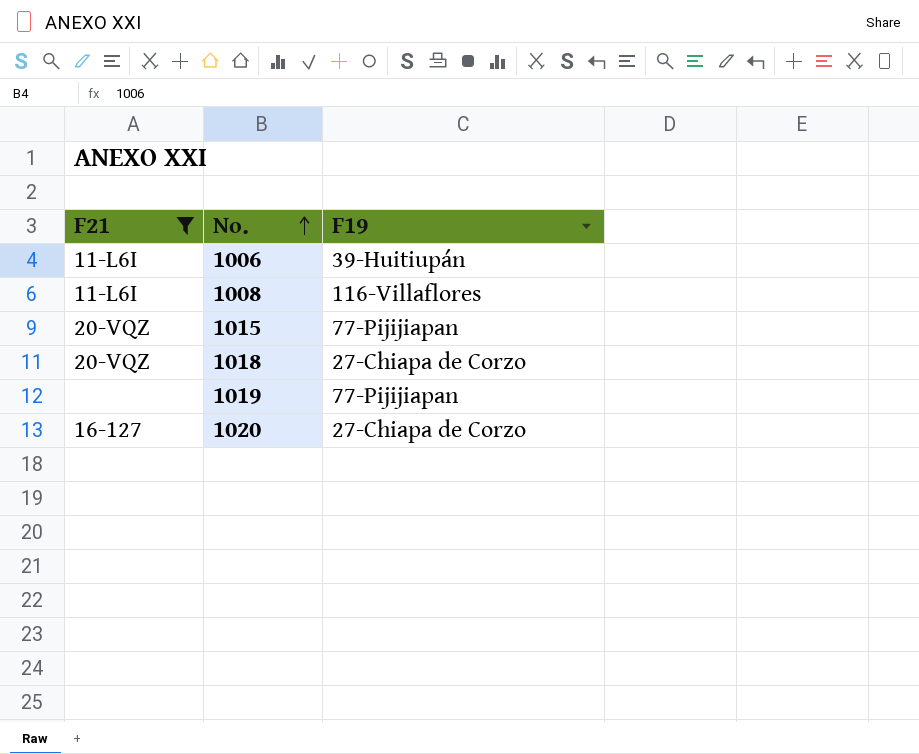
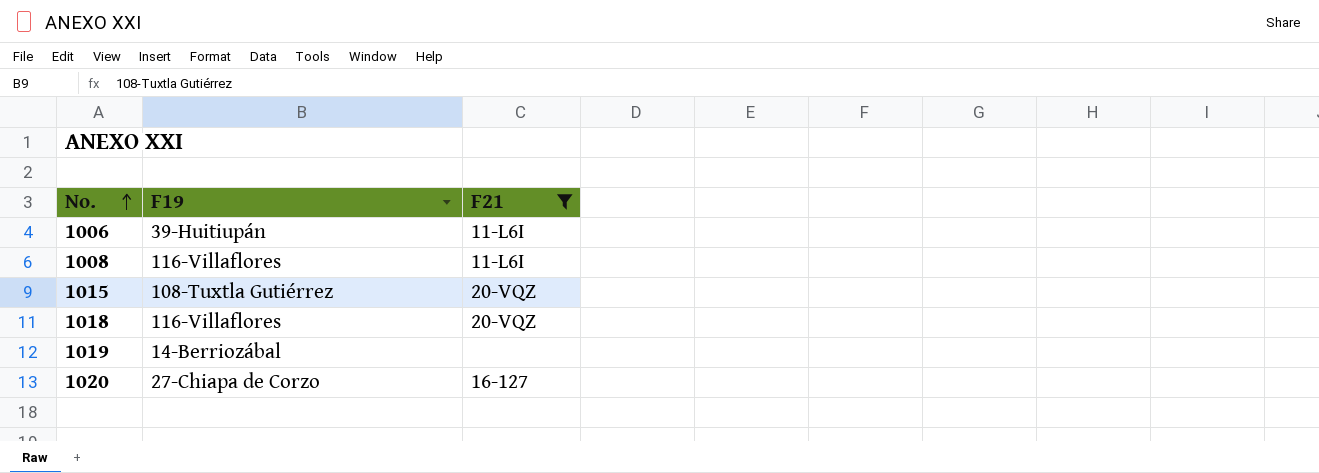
column F21 | position: 1 -> 3
1015 | F19: 77-Pijijiapan -> 108-Tuxtla Gutiérrez
1018 | F19: 27-Chiapa de Corzo -> 116-Villaflores
1019 | F19: 77-Pijijiapan -> 14-Berriozábal

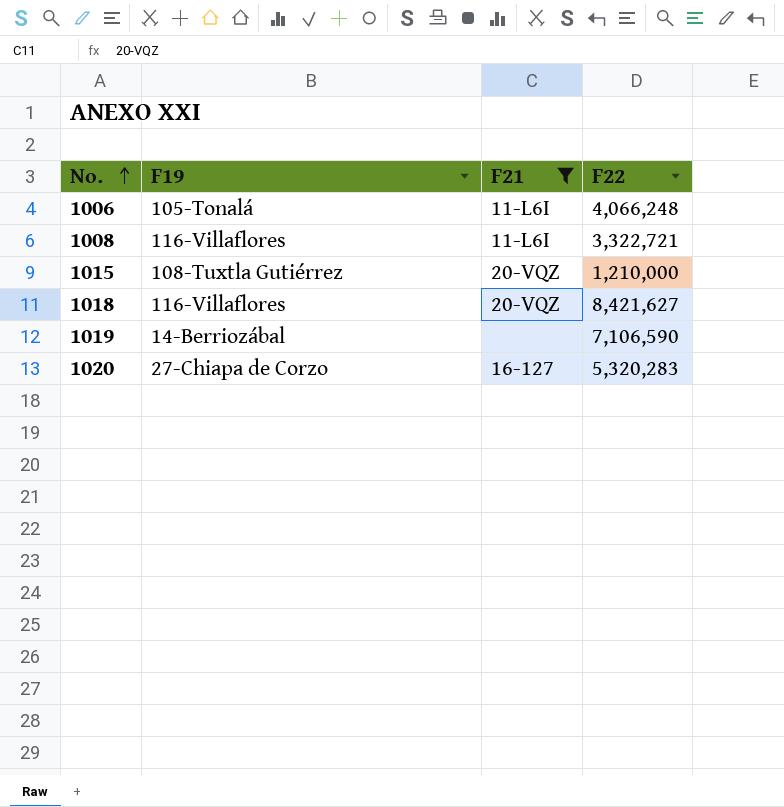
column F22 | position: none -> 4
1006 | F19: 39-Huitiupán -> 105-Tonalá

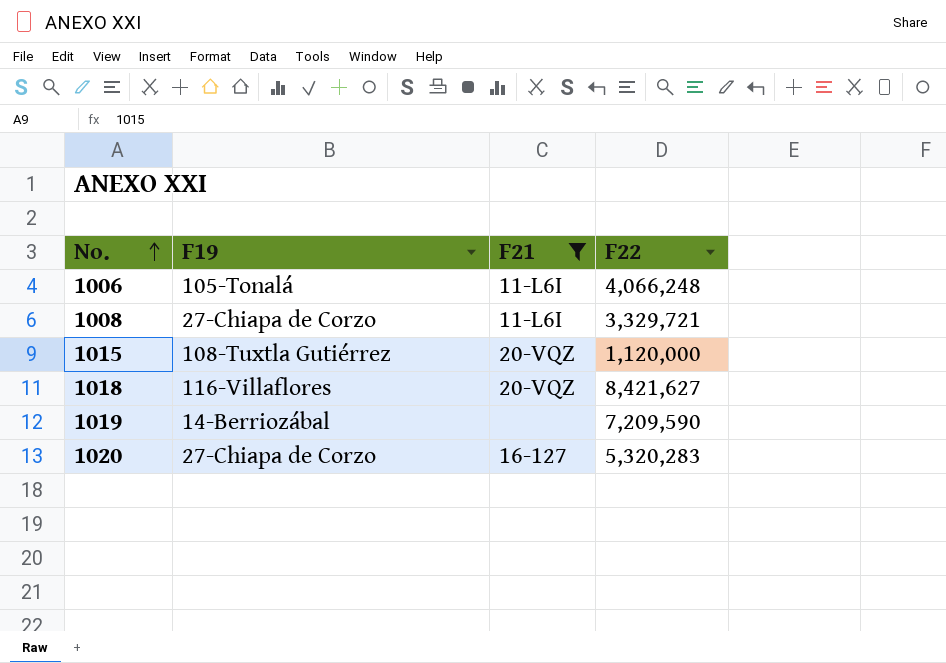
1008 | F19: 116-Villaflores -> 27-Chiapa de Corzo
1008 | F22: 3,322,721 -> 3,329,721
1015 | F22: 1,210,000 -> 1,120,000
1019 | F22: 7,106,590 -> 7,209,590

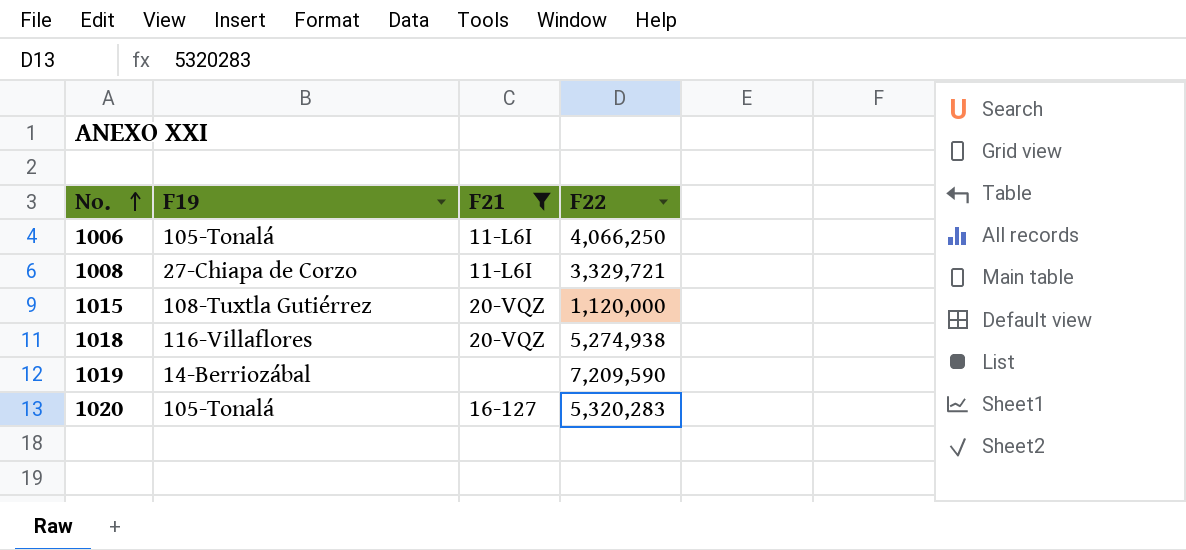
1006 | F22: 4,066,248 -> 4,066,250
1018 | F22: 8,421,627 -> 5,274,938
1020 | F19: 27-Chiapa de Corzo -> 105-Tonalá

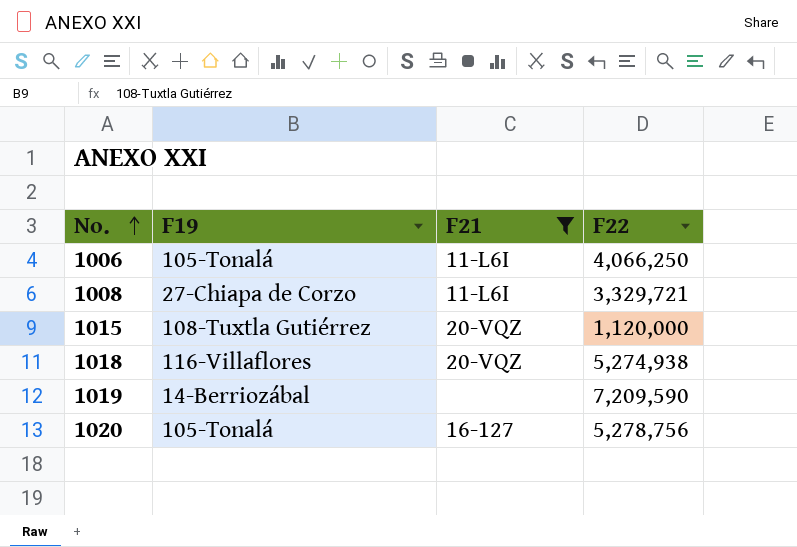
1020 | F22: 5,320,283 -> 5,278,756

